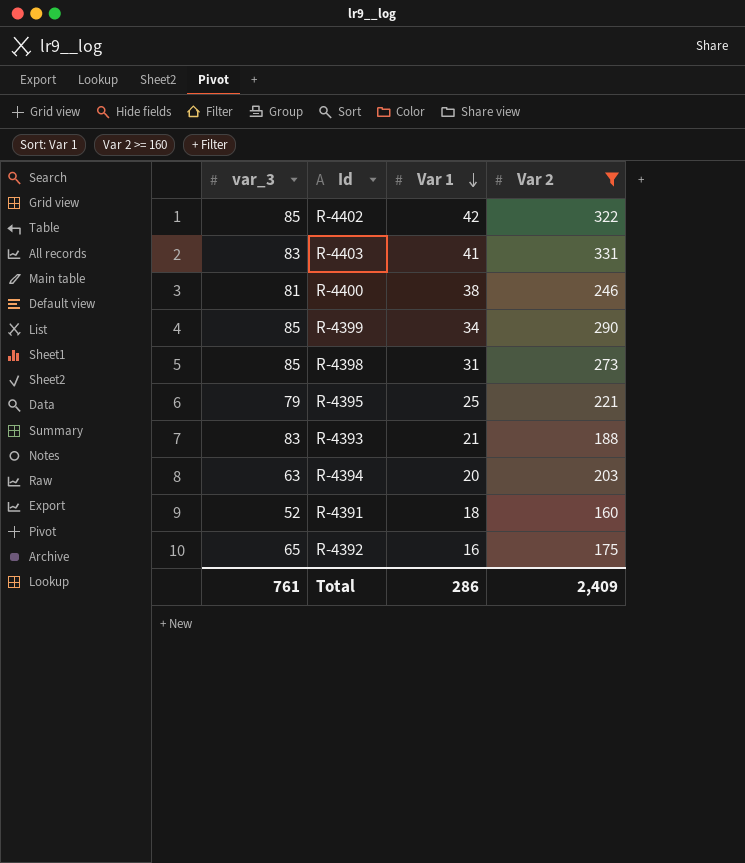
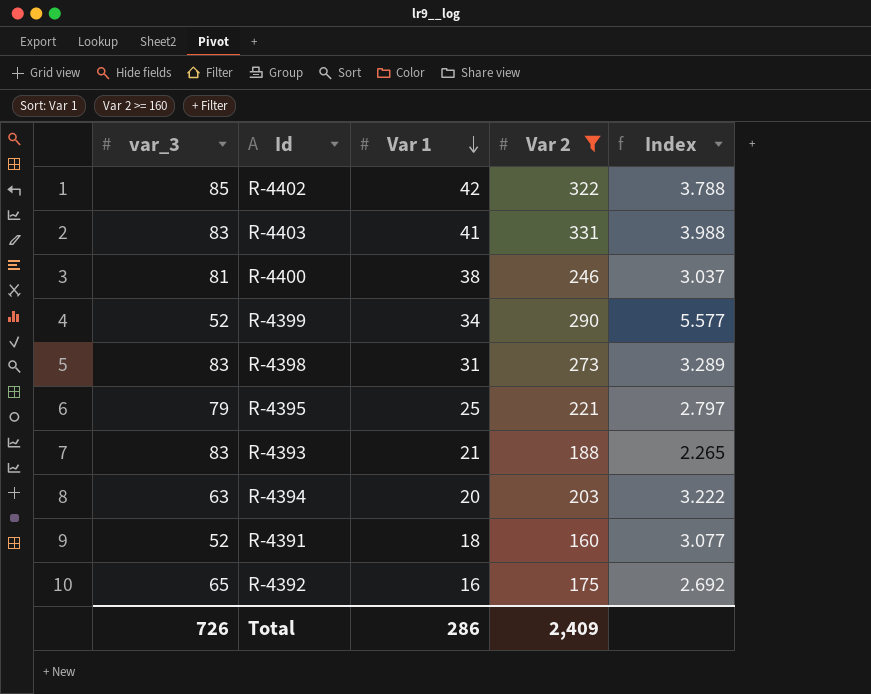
column Index | formula: none -> [Var 2] / [var_3]
R-4399 | var_3: 85 -> 52
R-4398 | var_3: 85 -> 83
Total | var_3: 761 -> 726

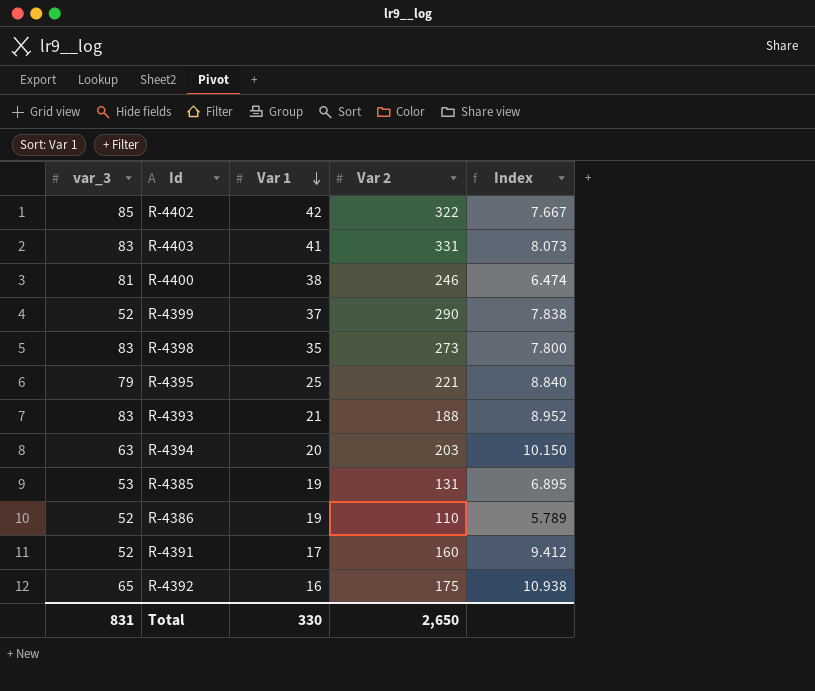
filter: Var 2 >= 160 -> none
column Index | formula: [Var 2] / [var_3] -> [Var 2] / [Var 1]
R-4399 | Var 1: 34 -> 37
R-4398 | Var 1: 31 -> 35
R-4391 | Var 1: 18 -> 17
Total | var_3: 726 -> 831
Total | Var 1: 286 -> 330
Total | Var 2: 2,409 -> 2,650

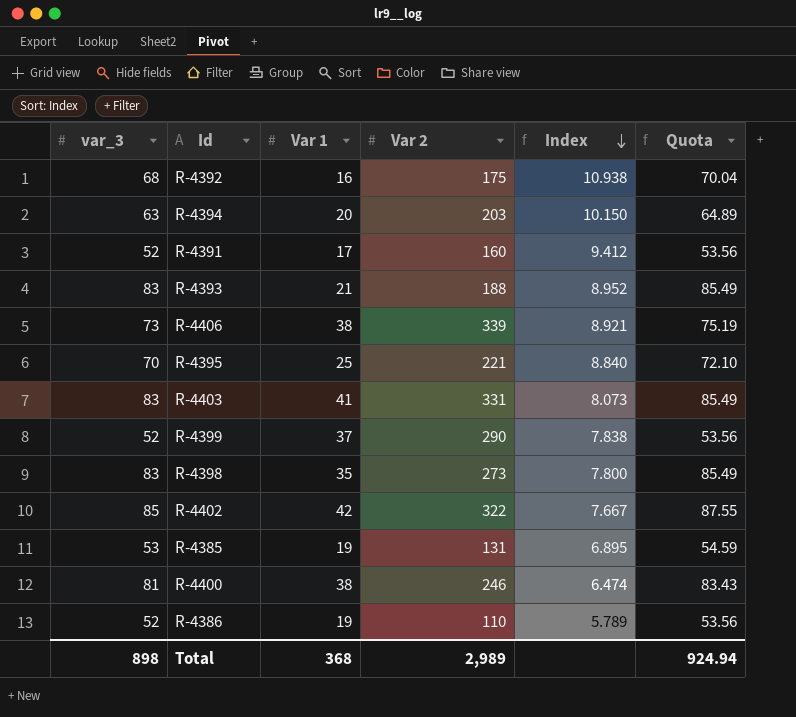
row order: Var 1 descending -> Index descending
column Quota | formula: none -> [var_3] * 1.03
R-4392 | var_3: 65 -> 68
row R-4406: none -> 73 | 38 | 339 | 8.921 | 75.19
R-4395 | var_3: 79 -> 70
Total | var_3: 831 -> 898
Total | Var 1: 330 -> 368
Total | Var 2: 2,650 -> 2,989

